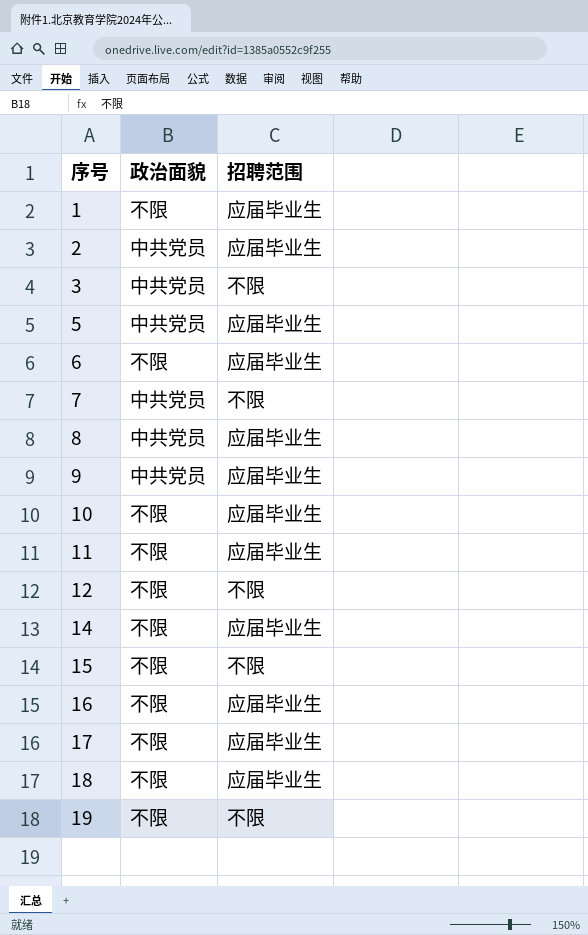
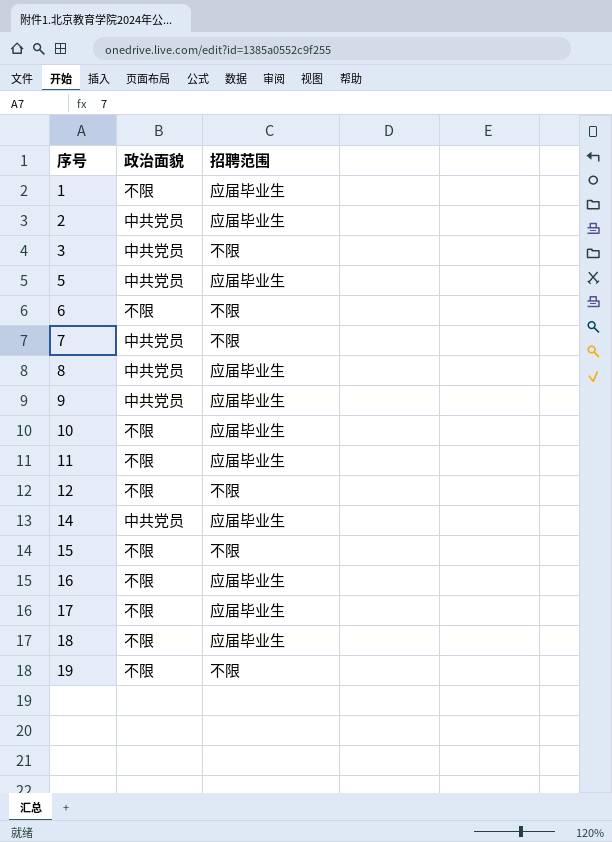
6 | 招聘范围: 应届毕业生 -> 不限
14 | 政治面貌: 不限 -> 中共党员

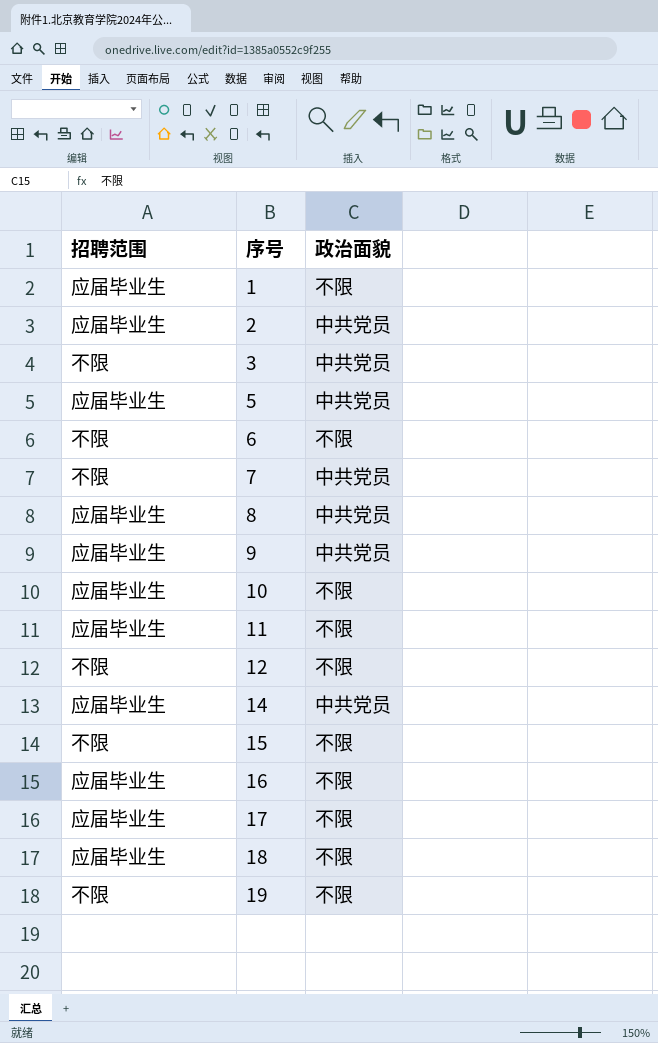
column 招聘范围 | position: 3 -> 1

